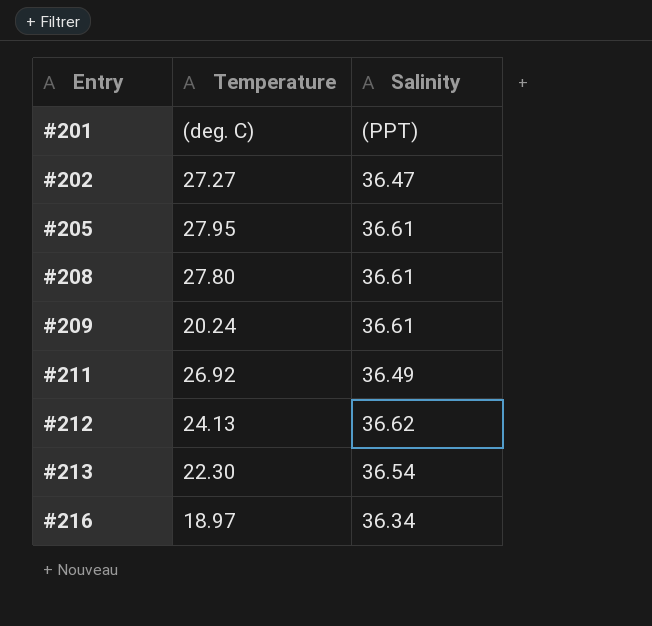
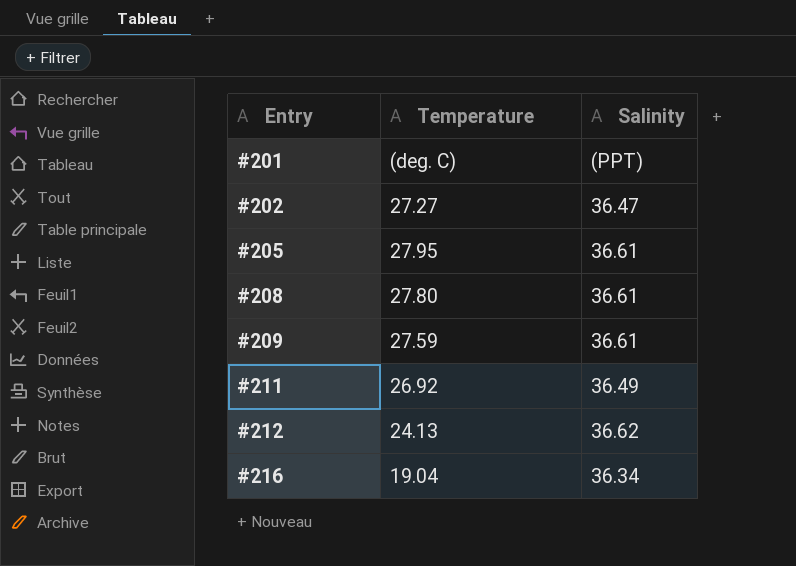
row #213: 22.30 | 36.54 -> none
#209 | Temperature: 20.24 -> 27.59
#216 | Temperature: 18.97 -> 19.04

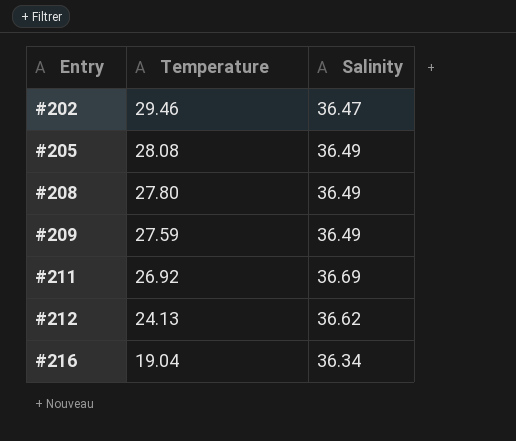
row #201: (deg. C) | (PPT) -> none
#202 | Temperature: 27.27 -> 29.46
#205 | Temperature: 27.95 -> 28.08
#205 | Salinity: 36.61 -> 36.49
#208 | Salinity: 36.61 -> 36.49
#209 | Salinity: 36.61 -> 36.49
#211 | Salinity: 36.49 -> 36.69

